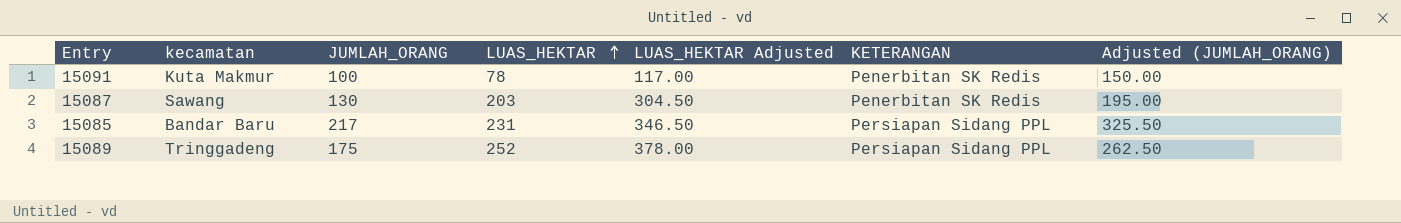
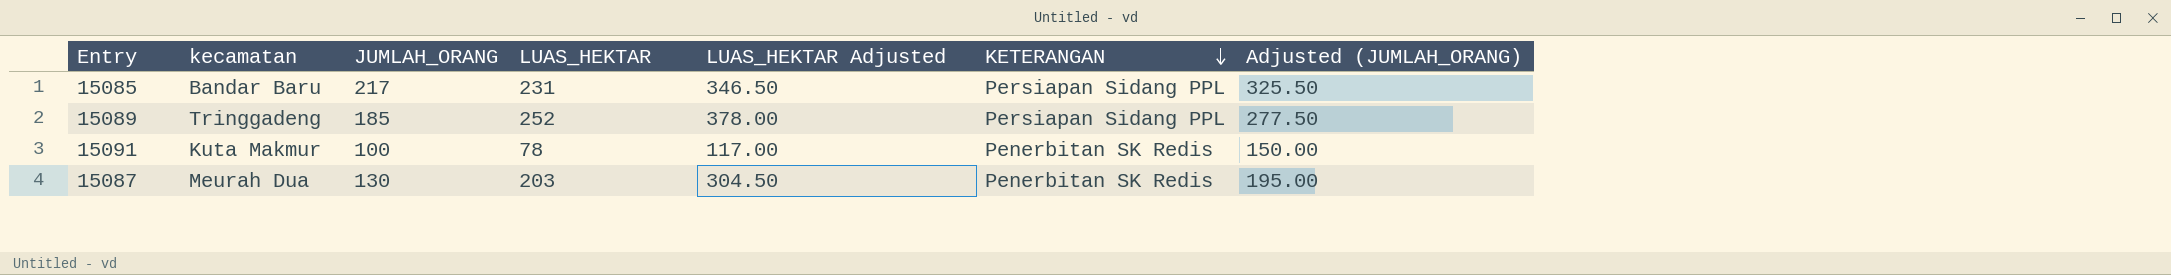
row order: LUAS_HEKTAR ascending -> KETERANGAN descending
15089 | JUMLAH_ORANG: 175 -> 185
15089 | Adjusted (JUMLAH_ORANG): 262.50 -> 277.50
15087 | kecamatan: Sawang -> Meurah Dua

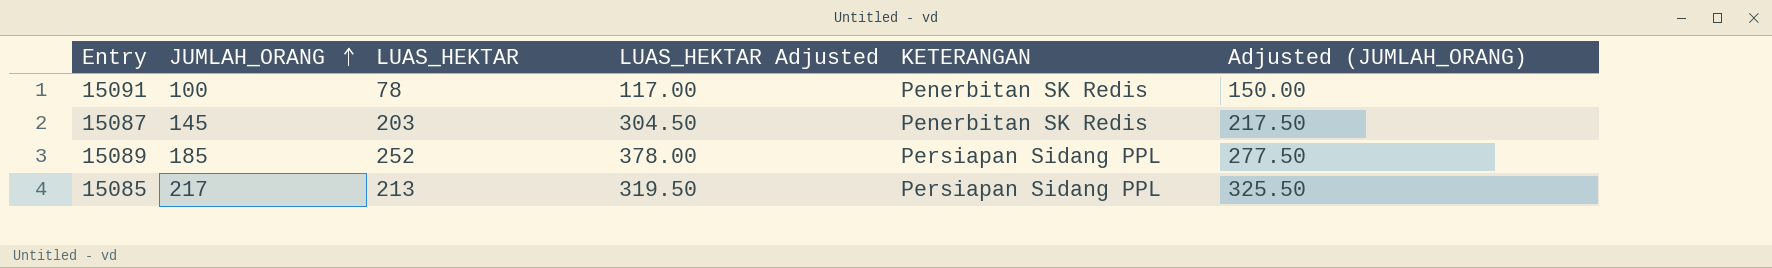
row order: KETERANGAN descending -> JUMLAH_ORANG ascending
column kecamatan | position: 2 -> none
15087 | JUMLAH_ORANG: 130 -> 145
15087 | Adjusted (JUMLAH_ORANG): 195.00 -> 217.50
15085 | LUAS_HEKTAR: 231 -> 213
15085 | LUAS_HEKTAR Adjusted: 346.50 -> 319.50

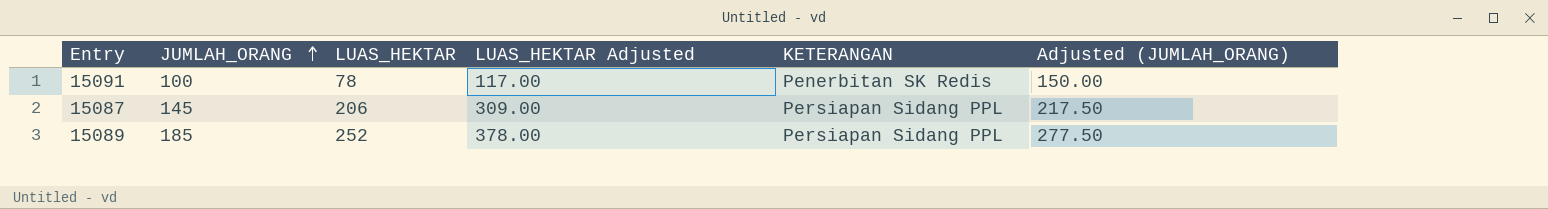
row 15085: 217 | 213 | 319.50 | Persiapan Sidang PPL | 325.50 -> none
15087 | LUAS_HEKTAR: 203 -> 206
15087 | LUAS_HEKTAR Adjusted: 304.50 -> 309.00
15087 | KETERANGAN: Penerbitan SK Redis -> Persiapan Sidang PPL

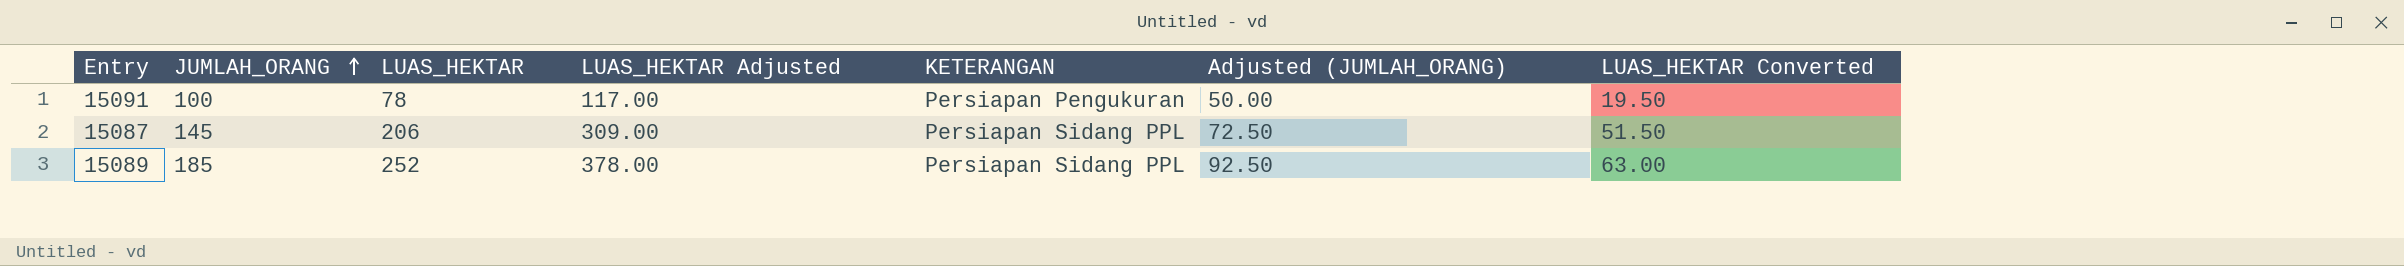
column Adjusted (JUMLAH_ORANG) | formula: [JUMLAH_ORANG] * 1.5 -> [JUMLAH_ORANG] * 0.5
column LUAS_HEKTAR Converted | formula: none -> [LUAS_HEKTAR] * 0.25
15091 | KETERANGAN: Penerbitan SK Redis -> Persiapan Pengukuran

